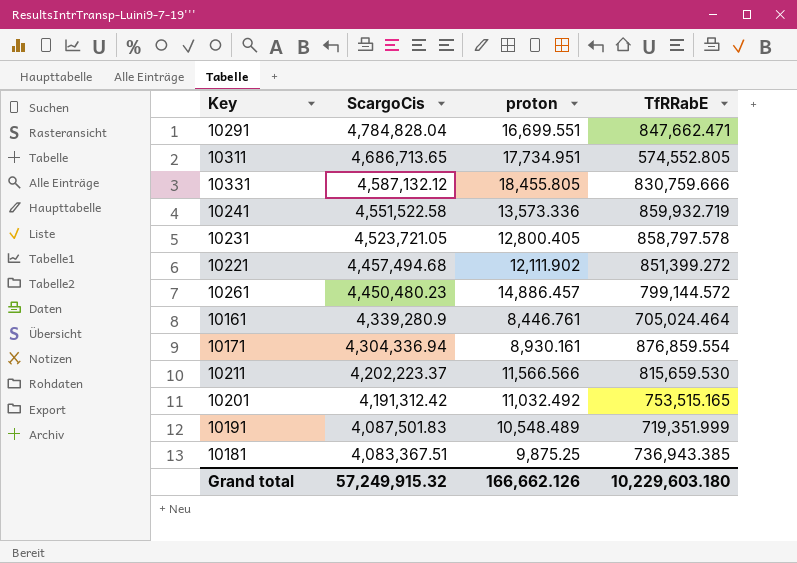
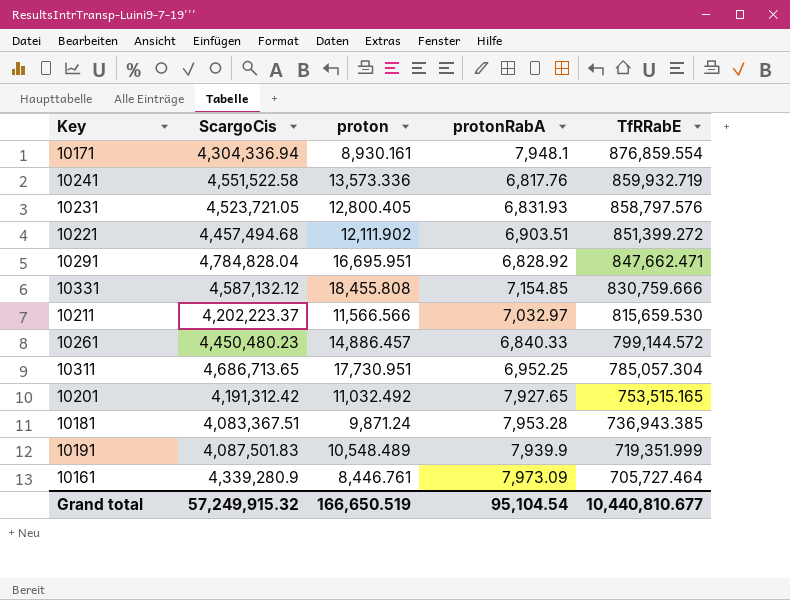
row order: ScargoCis descending -> TfRRabE descending
column protonRabA | position: none -> 4
10231 | TfRRabE: 858,797.578 -> 858,797.576
10291 | proton: 16,699.551 -> 16,695.951
10331 | proton: 18,455.805 -> 18,455.808
10311 | proton: 17,734.951 -> 17,730.951
10311 | TfRRabE: 574,552.805 -> 785,057.304
10181 | proton: 9,875.25 -> 9,871.24
10161 | TfRRabE: 705,024.464 -> 705,727.464
Grand total | proton: 166,662.126 -> 166,650.519
Grand total | TfRRabE: 10,229,603.180 -> 10,440,810.677

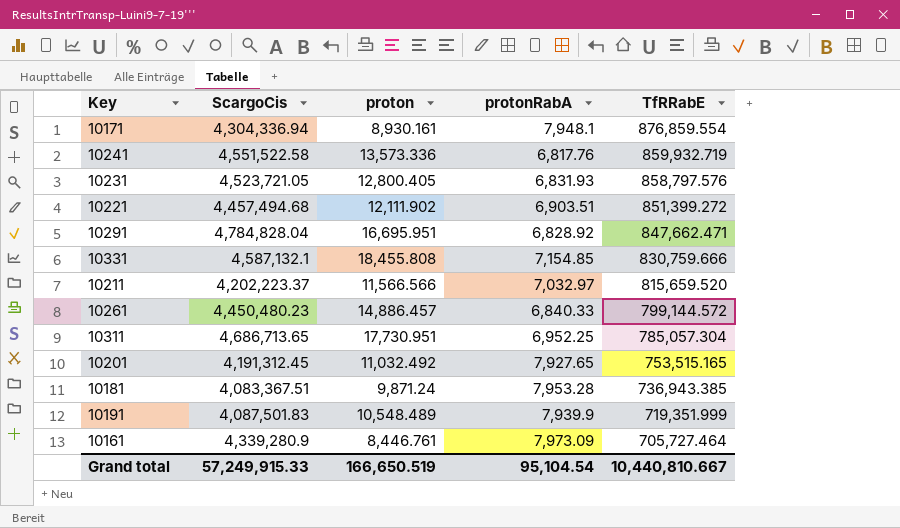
10331 | ScargoCis: 4,587,132.12 -> 4,587,132.1
10211 | TfRRabE: 815,659.530 -> 815,659.520
10201 | ScargoCis: 4,191,312.42 -> 4,191,312.45
Grand total | ScargoCis: 57,249,915.32 -> 57,249,915.33
Grand total | TfRRabE: 10,440,810.677 -> 10,440,810.667

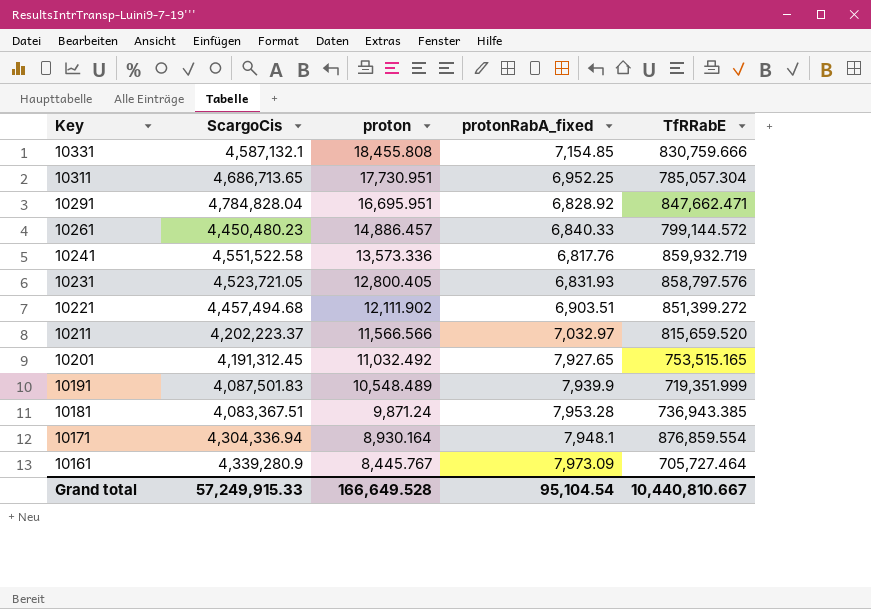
row order: TfRRabE descending -> Key descending
column name: protonRabA -> protonRabA_fixed
10171 | proton: 8,930.161 -> 8,930.164
10161 | proton: 8,446.761 -> 8,445.767
Grand total | proton: 166,650.519 -> 166,649.528

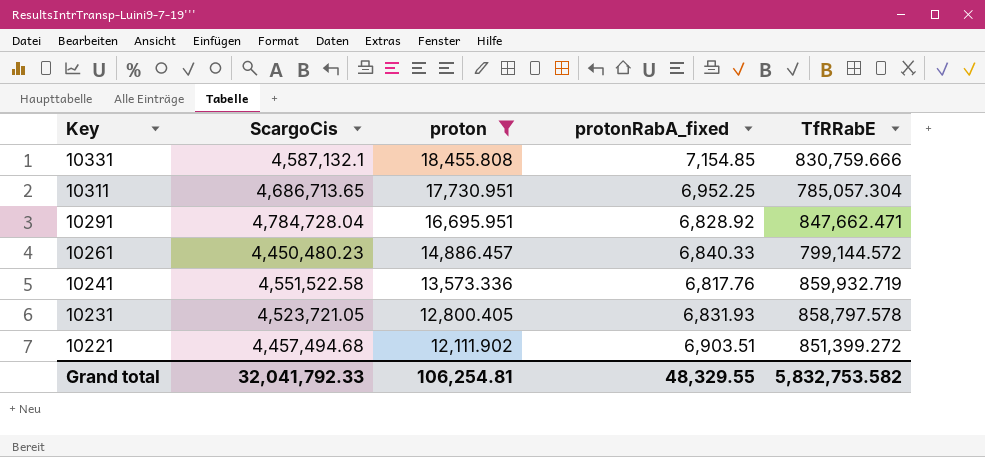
filter: none -> proton >= 12,111.902
10291 | ScargoCis: 4,784,828.04 -> 4,784,728.04
10231 | TfRRabE: 858,797.576 -> 858,797.578
Grand total | ScargoCis: 57,249,915.33 -> 32,041,792.33
Grand total | proton: 166,649.528 -> 106,254.81
Grand total | protonRabA_fixed: 95,104.54 -> 48,329.55
Grand total | TfRRabE: 10,440,810.667 -> 5,832,753.582

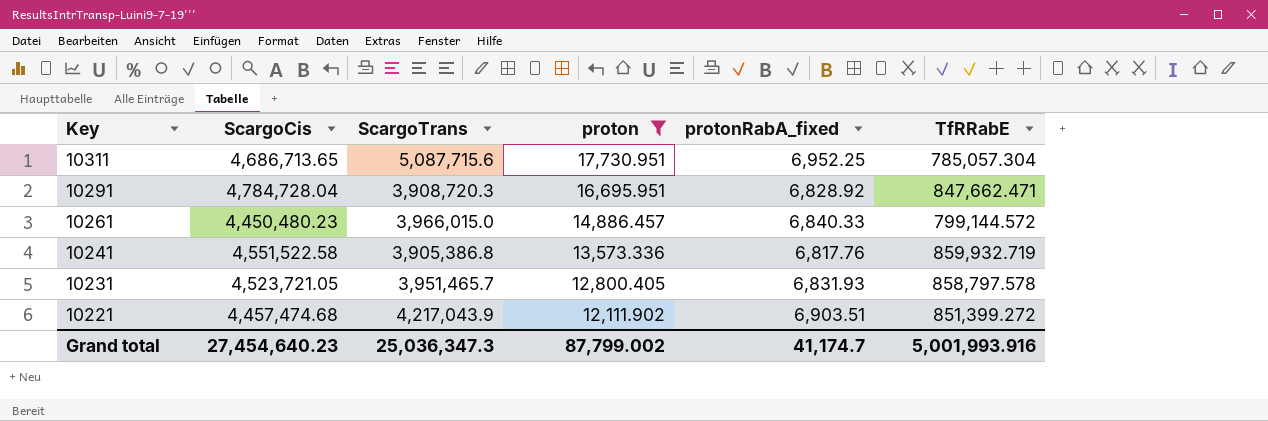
column ScargoTrans | position: none -> 3
row 10331: 4,587,132.1 | 18,455.808 | 7,154.85 | 830,759.666 -> none
10221 | ScargoCis: 4,457,494.68 -> 4,457,474.68
Grand total | ScargoCis: 32,041,792.33 -> 27,454,640.23
Grand total | proton: 106,254.81 -> 87,799.002
Grand total | protonRabA_fixed: 48,329.55 -> 41,174.7
Grand total | TfRRabE: 5,832,753.582 -> 5,001,993.916

